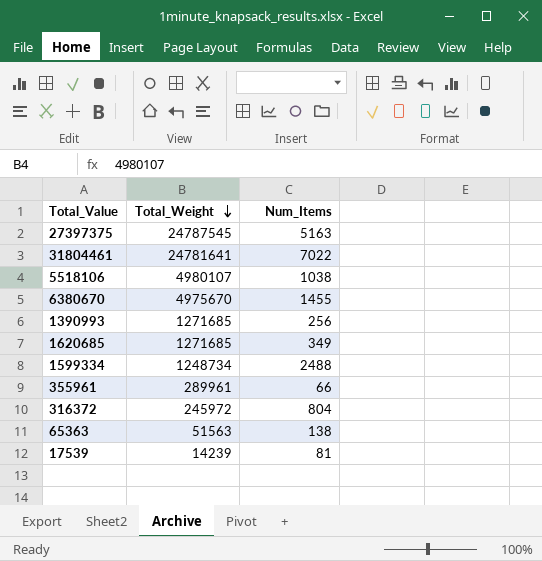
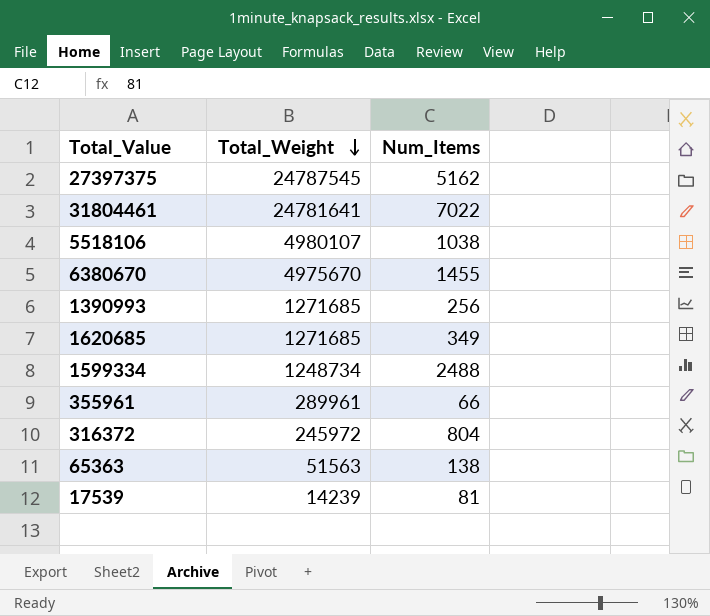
27397375 | Num_Items: 5163 -> 5162

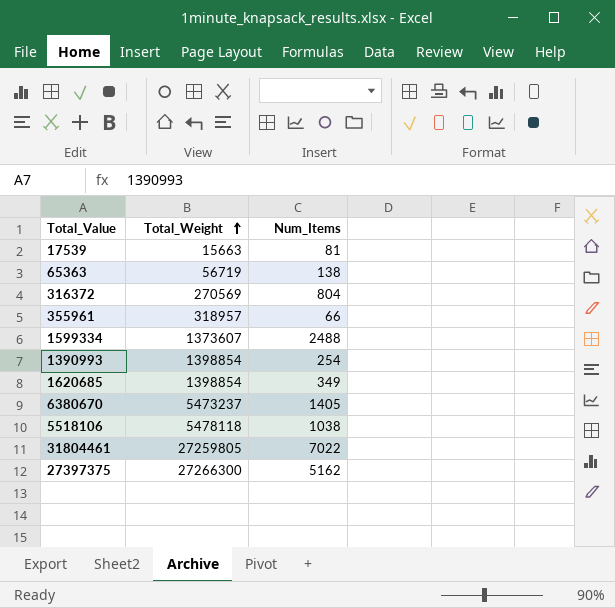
row order: Total_Weight descending -> Total_Weight ascending
17539 | Total_Weight: 14239 -> 15663
65363 | Total_Weight: 51563 -> 56719
316372 | Total_Weight: 245972 -> 270569
355961 | Total_Weight: 289961 -> 318957
1599334 | Total_Weight: 1248734 -> 1373607
1390993 | Total_Weight: 1271685 -> 1398854
1390993 | Num_Items: 256 -> 254
1620685 | Total_Weight: 1271685 -> 1398854
6380670 | Total_Weight: 4975670 -> 5473237
6380670 | Num_Items: 1455 -> 1405
5518106 | Total_Weight: 4980107 -> 5478118
31804461 | Total_Weight: 24781641 -> 27259805
27397375 | Total_Weight: 24787545 -> 27266300

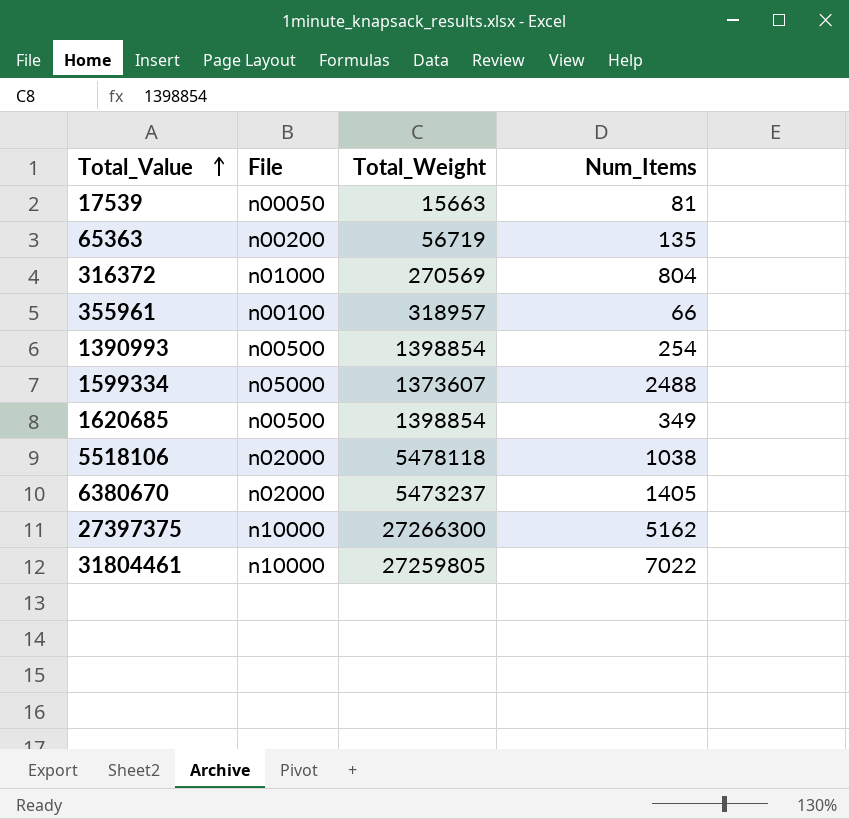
row order: Total_Weight ascending -> Total_Value ascending
column File | position: none -> 2
65363 | Num_Items: 138 -> 135

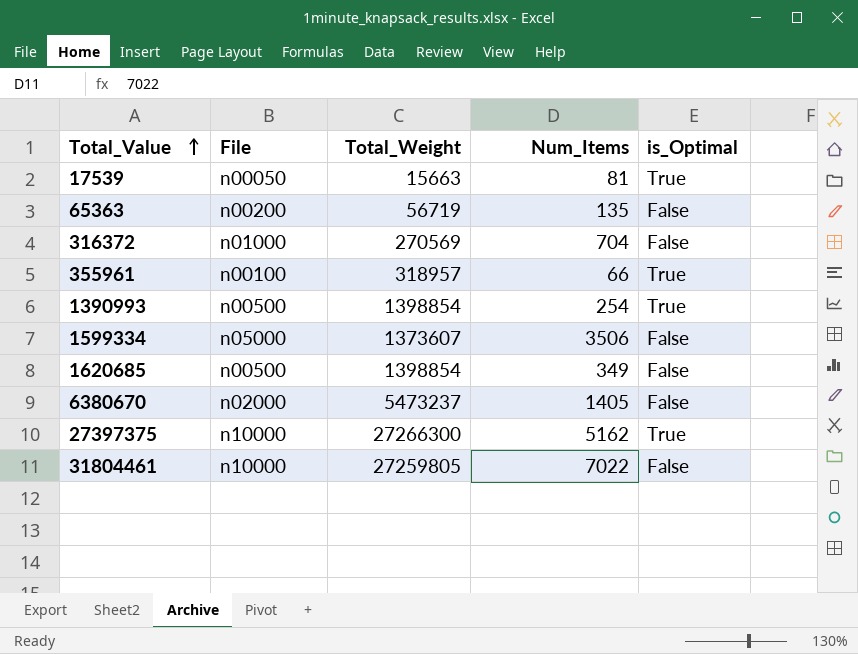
column is_Optimal | position: none -> 5
row 5518106: n02000 | 5478118 | 1038 -> none
316372 | Num_Items: 804 -> 704
1599334 | Num_Items: 2488 -> 3506

